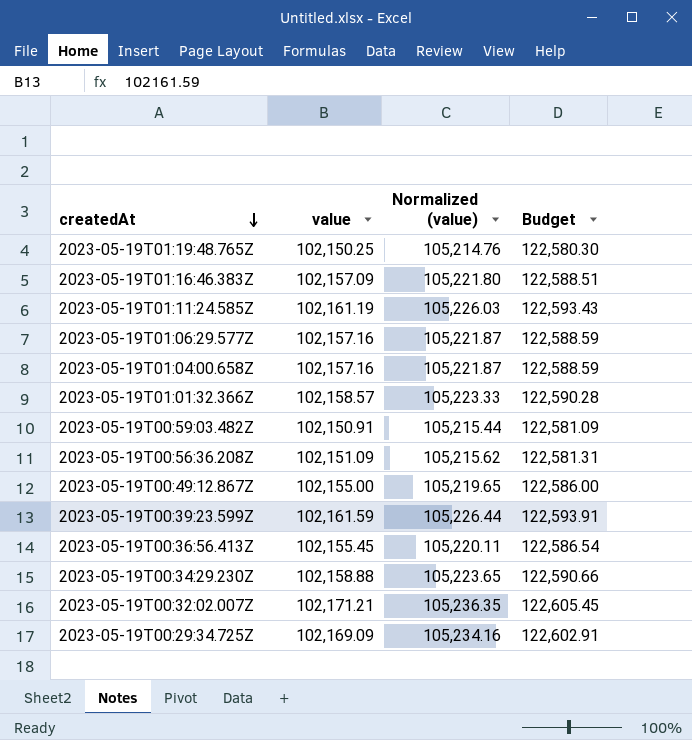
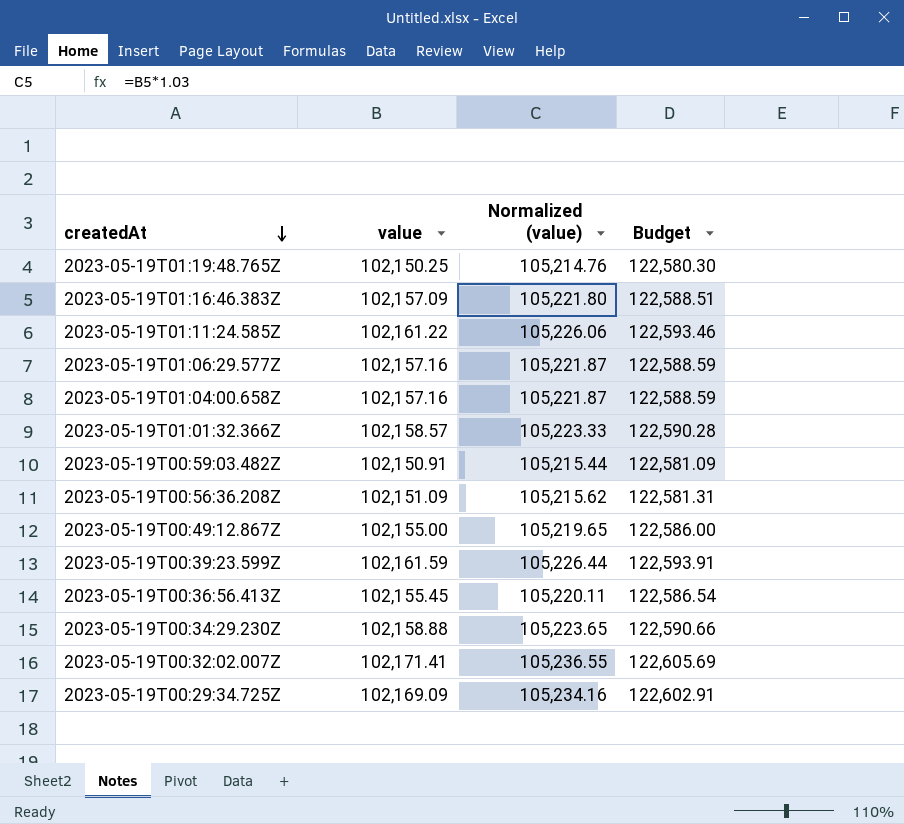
2023-05-19T01:11:24.585Z | value: 102,161.19 -> 102,161.22
2023-05-19T01:11:24.585Z | Normalized (value): 105,226.03 -> 105,226.06
2023-05-19T01:11:24.585Z | Budget: 122,593.43 -> 122,593.46
2023-05-19T00:32:02.007Z | value: 102,171.21 -> 102,171.41
2023-05-19T00:32:02.007Z | Normalized (value): 105,236.35 -> 105,236.55
2023-05-19T00:32:02.007Z | Budget: 122,605.45 -> 122,605.69

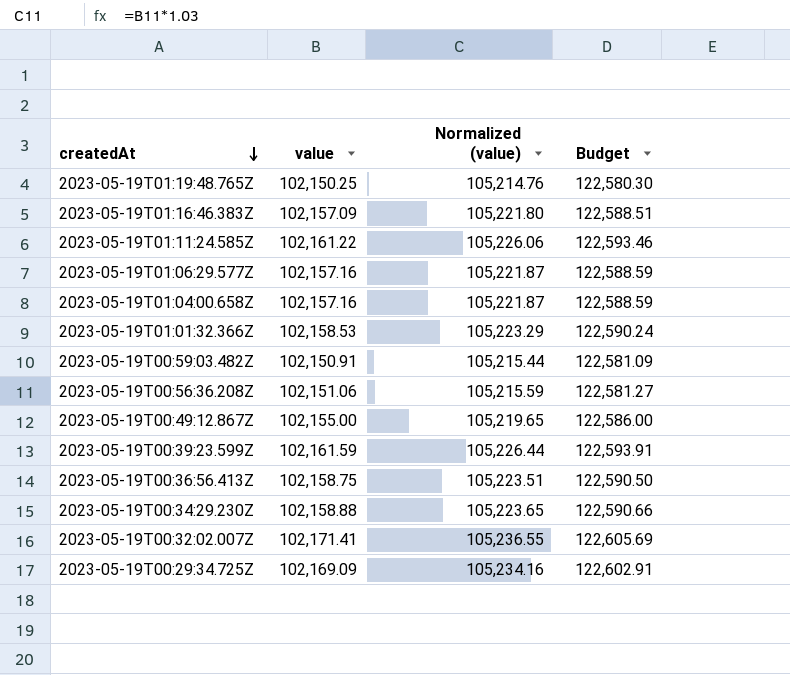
2023-05-19T01:01:32.366Z | value: 102,158.57 -> 102,158.53
2023-05-19T01:01:32.366Z | Normalized (value): 105,223.33 -> 105,223.29
2023-05-19T01:01:32.366Z | Budget: 122,590.28 -> 122,590.24
2023-05-19T00:56:36.208Z | value: 102,151.09 -> 102,151.06
2023-05-19T00:56:36.208Z | Normalized (value): 105,215.62 -> 105,215.59
2023-05-19T00:56:36.208Z | Budget: 122,581.31 -> 122,581.27
2023-05-19T00:36:56.413Z | value: 102,155.45 -> 102,158.75
2023-05-19T00:36:56.413Z | Normalized (value): 105,220.11 -> 105,223.51
2023-05-19T00:36:56.413Z | Budget: 122,586.54 -> 122,590.50

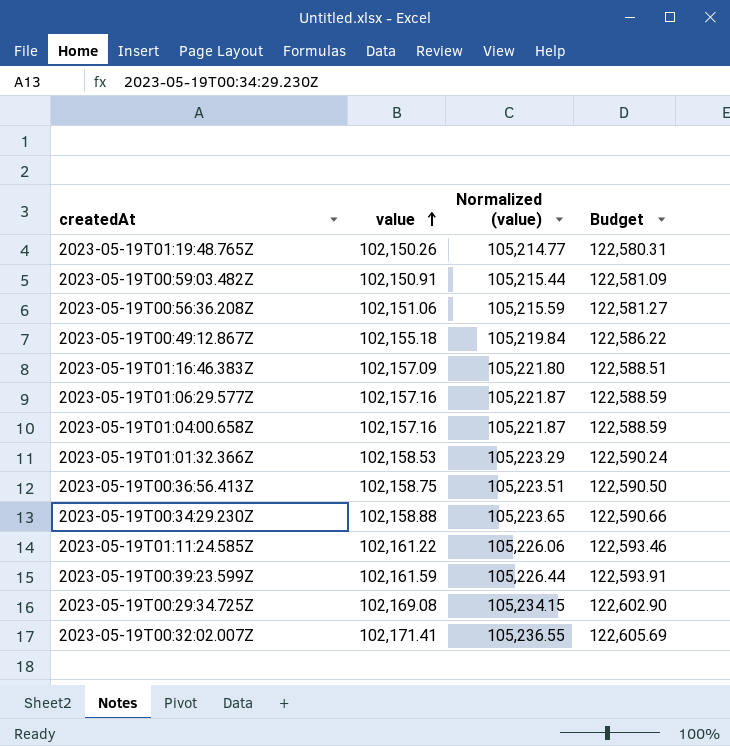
row order: createdAt descending -> value ascending
2023-05-19T01:19:48.765Z | value: 102,150.25 -> 102,150.26
2023-05-19T01:19:48.765Z | Normalized (value): 105,214.76 -> 105,214.77
2023-05-19T01:19:48.765Z | Budget: 122,580.30 -> 122,580.31
2023-05-19T00:49:12.867Z | value: 102,155.00 -> 102,155.18
2023-05-19T00:49:12.867Z | Normalized (value): 105,219.65 -> 105,219.84
2023-05-19T00:49:12.867Z | Budget: 122,586.00 -> 122,586.22
2023-05-19T00:29:34.725Z | value: 102,169.09 -> 102,169.08
2023-05-19T00:29:34.725Z | Normalized (value): 105,234.16 -> 105,234.15
2023-05-19T00:29:34.725Z | Budget: 122,602.91 -> 122,602.90

